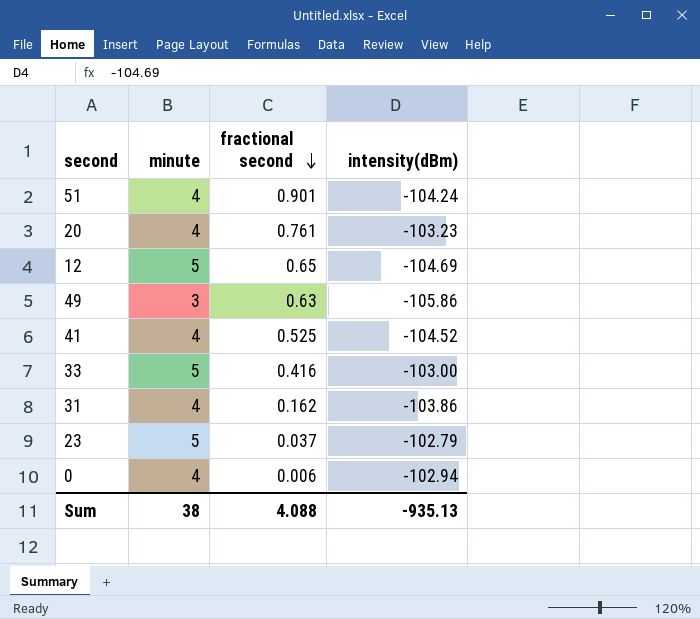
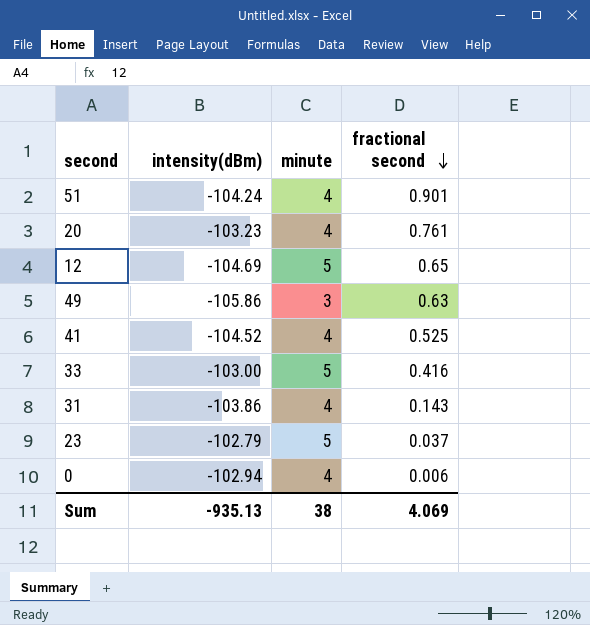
column intensity(dBm) | position: 4 -> 2
31 | fractional second: 0.162 -> 0.143
Sum | fractional second: 4.088 -> 4.069

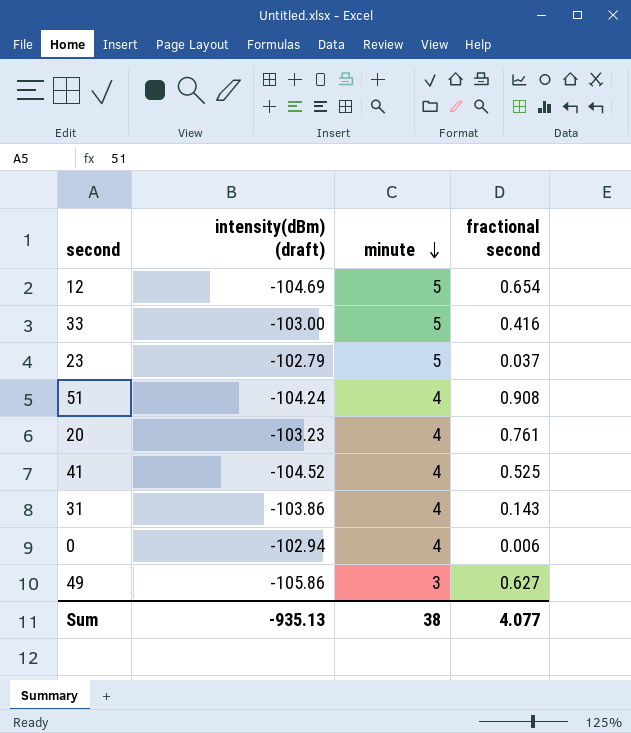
row order: fractional second descending -> minute descending
column name: intensity(dBm) -> intensity(dBm) (draft)
12 | fractional second: 0.65 -> 0.654
51 | fractional second: 0.901 -> 0.908
49 | fractional second: 0.63 -> 0.627
Sum | fractional second: 4.069 -> 4.077

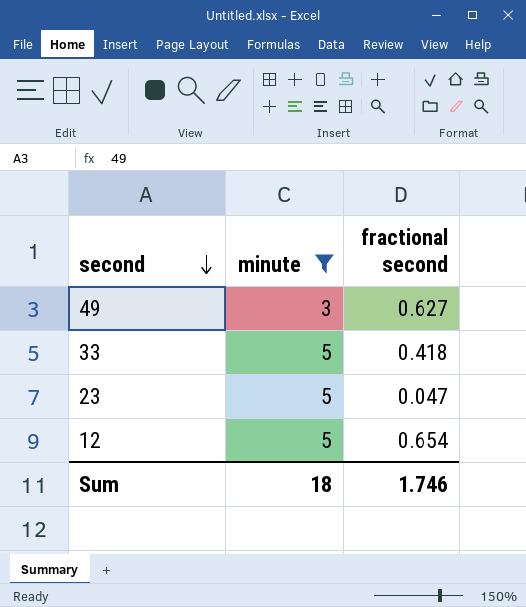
filter: none -> minute != 4
row order: minute descending -> second descending
column intensity(dBm) (draft) | position: 2 -> none
33 | fractional second: 0.416 -> 0.418
23 | fractional second: 0.037 -> 0.047
Sum | minute: 38 -> 18
Sum | fractional second: 4.077 -> 1.746

